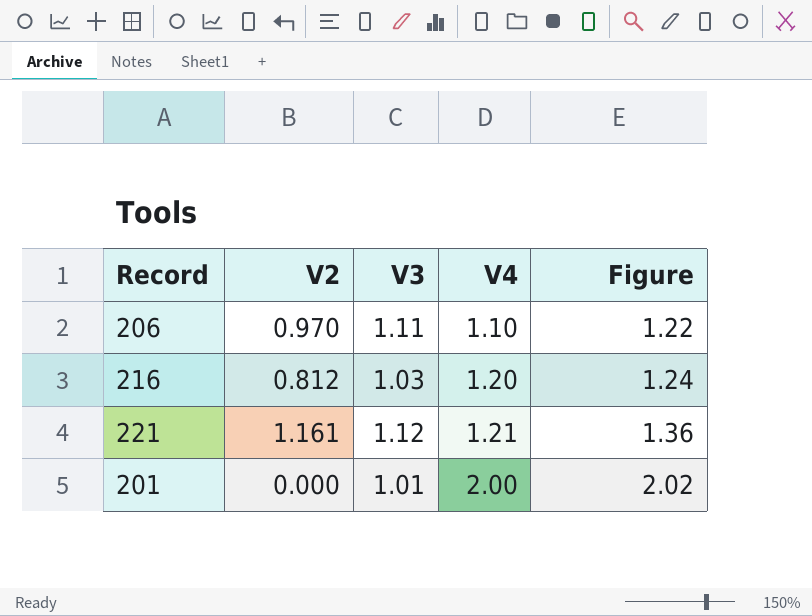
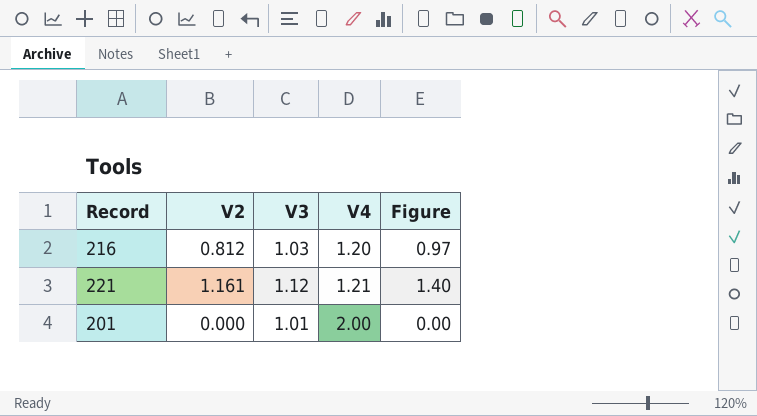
column Figure | formula: [V3] * [V4] -> [V2] * [V4]
row 206: 0.970 | 1.11 | 1.10 | 1.22 -> none

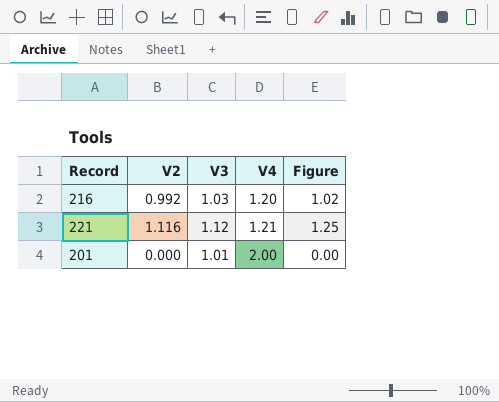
column Figure | formula: [V2] * [V4] -> [V2] * [V3]
216 | V2: 0.812 -> 0.992
221 | V2: 1.161 -> 1.116

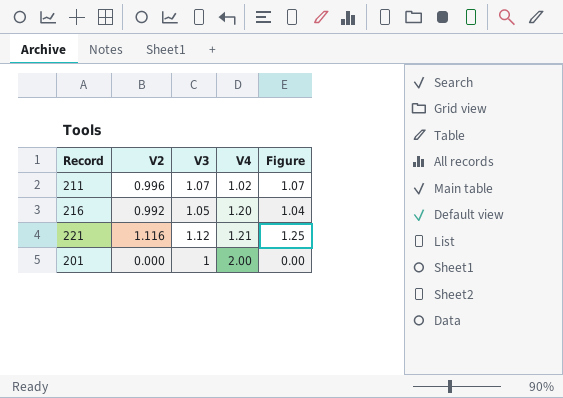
row 211: none -> 0.996 | 1.07 | 1.02 | 1.07
216 | V3: 1.03 -> 1.05
216 | Figure: 1.02 -> 1.04
201 | V3: 1.01 -> 1

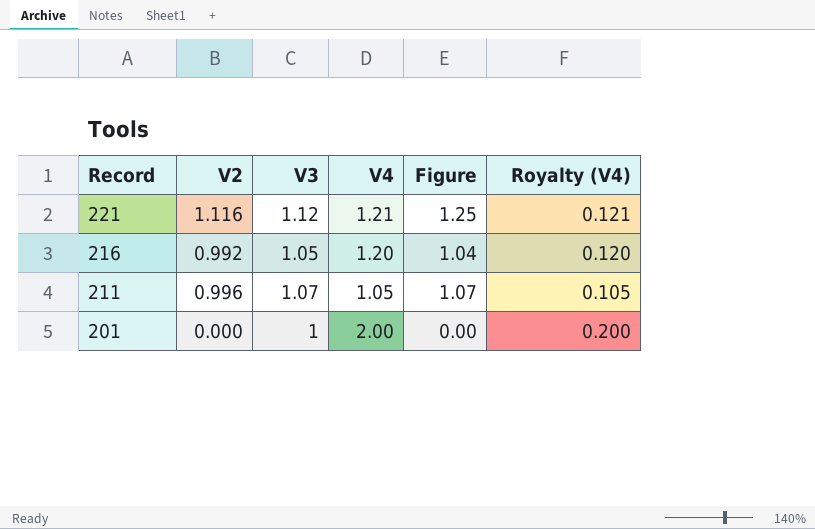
row order: V4 ascending -> Record descending
column Royalty (V4) | formula: none -> [V4] * 0.1
211 | V4: 1.02 -> 1.05

